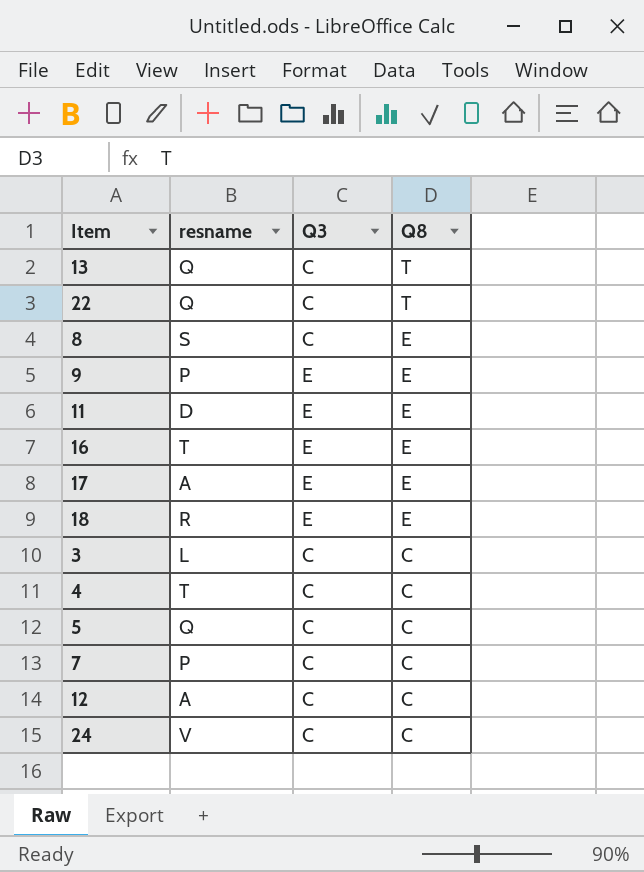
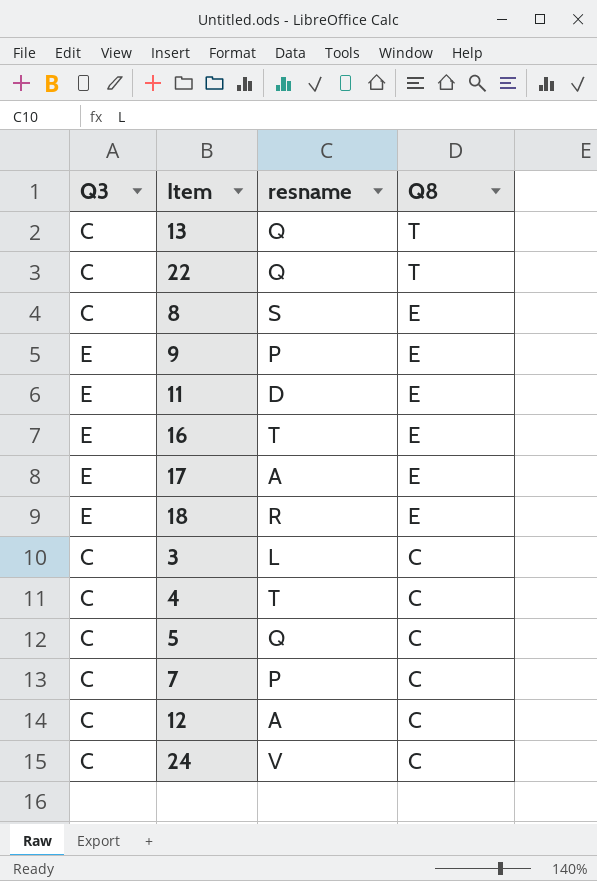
column Q3 | position: 3 -> 1

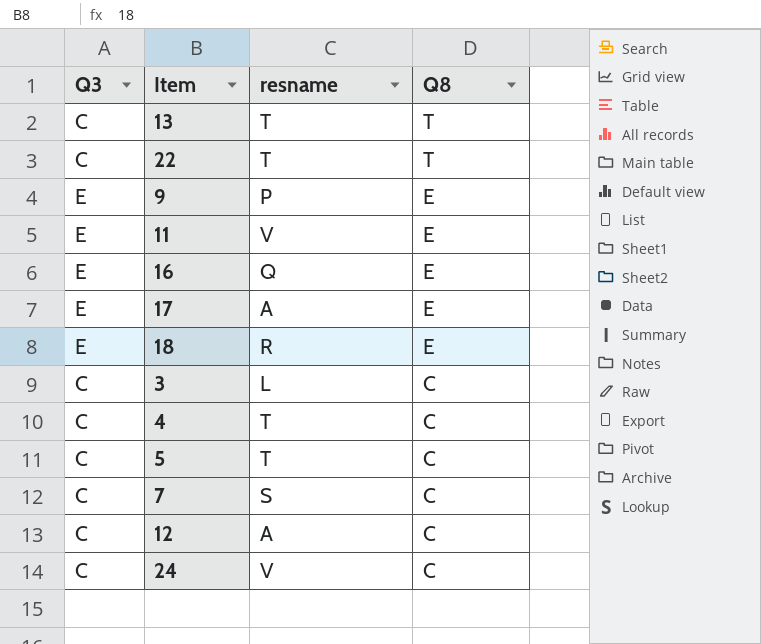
row 8: C | S | E -> none
13 | resname: Q -> T
22 | resname: Q -> T
11 | resname: D -> V
16 | resname: T -> Q
5 | resname: Q -> T
7 | resname: P -> S

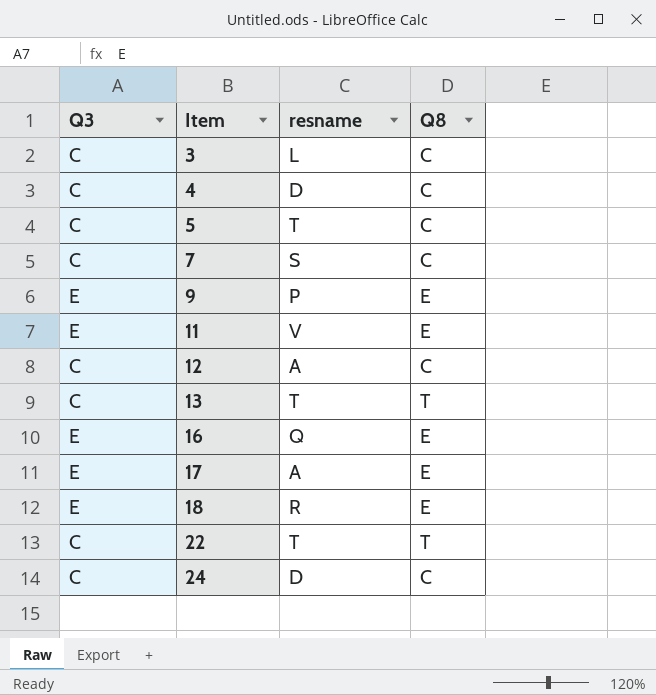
row order: Q8 descending -> Item ascending
4 | resname: T -> D
24 | resname: V -> D

